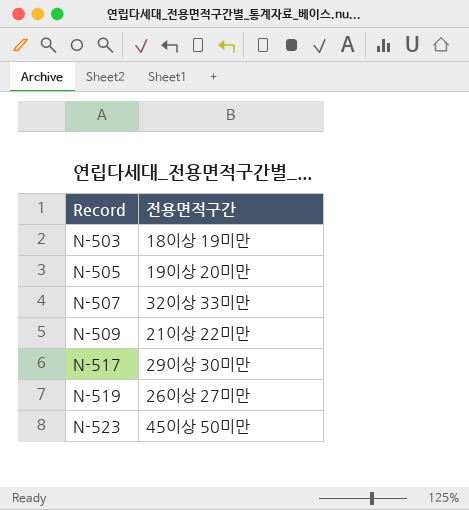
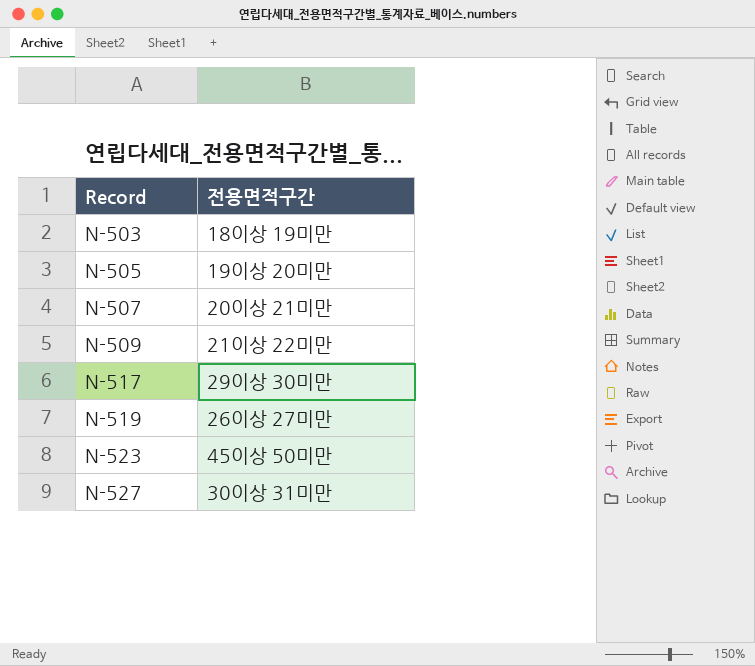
N-507 | 전용면적구간: 32이상 33미만 -> 20이상 21미만
row N-527: none -> 30이상 31미만

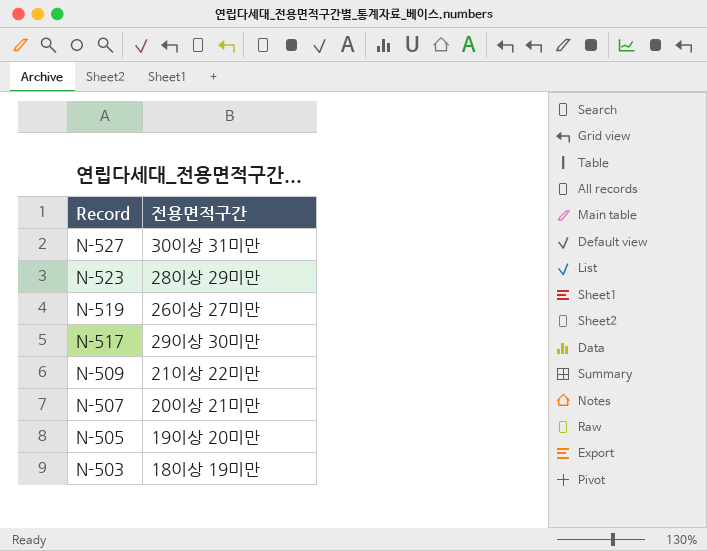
row order: Record ascending -> Record descending
N-523 | 전용면적구간: 45이상 50미만 -> 28이상 29미만

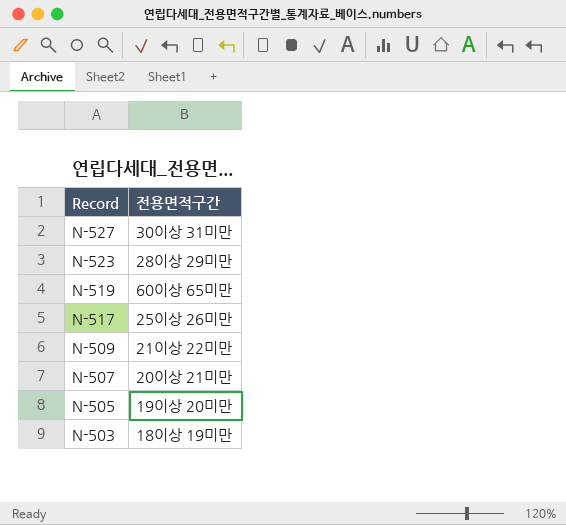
N-519 | 전용면적구간: 26이상 27미만 -> 60이상 65미만
N-517 | 전용면적구간: 29이상 30미만 -> 25이상 26미만

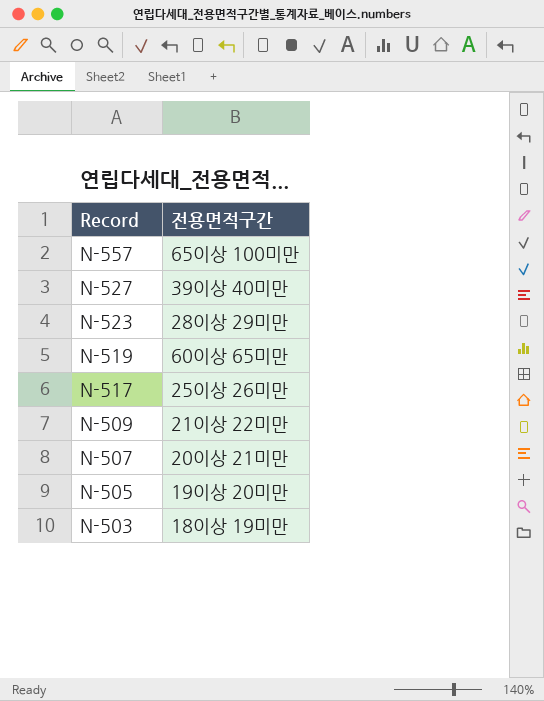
row N-557: none -> 65이상 100미만
N-527 | 전용면적구간: 30이상 31미만 -> 39이상 40미만

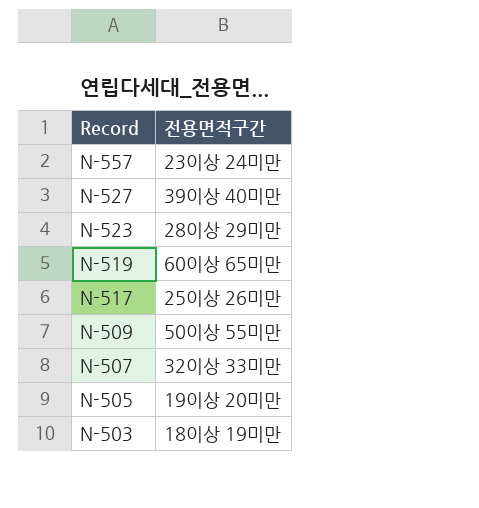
N-557 | 전용면적구간: 65이상 100미만 -> 23이상 24미만
N-509 | 전용면적구간: 21이상 22미만 -> 50이상 55미만
N-507 | 전용면적구간: 20이상 21미만 -> 32이상 33미만

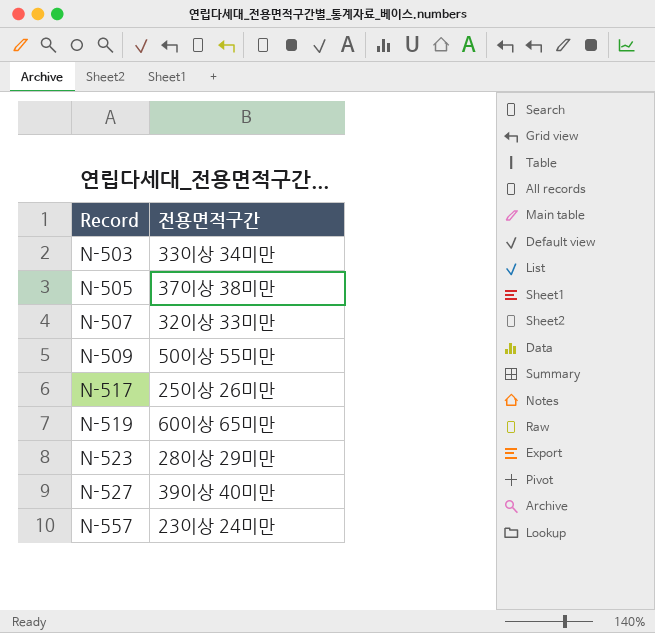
row order: Record descending -> Record ascending
N-503 | 전용면적구간: 18이상 19미만 -> 33이상 34미만
N-505 | 전용면적구간: 19이상 20미만 -> 37이상 38미만

